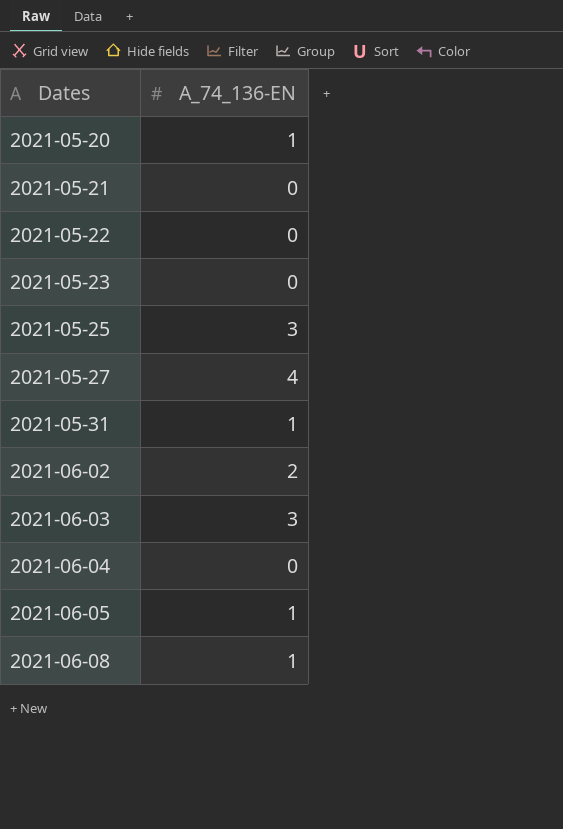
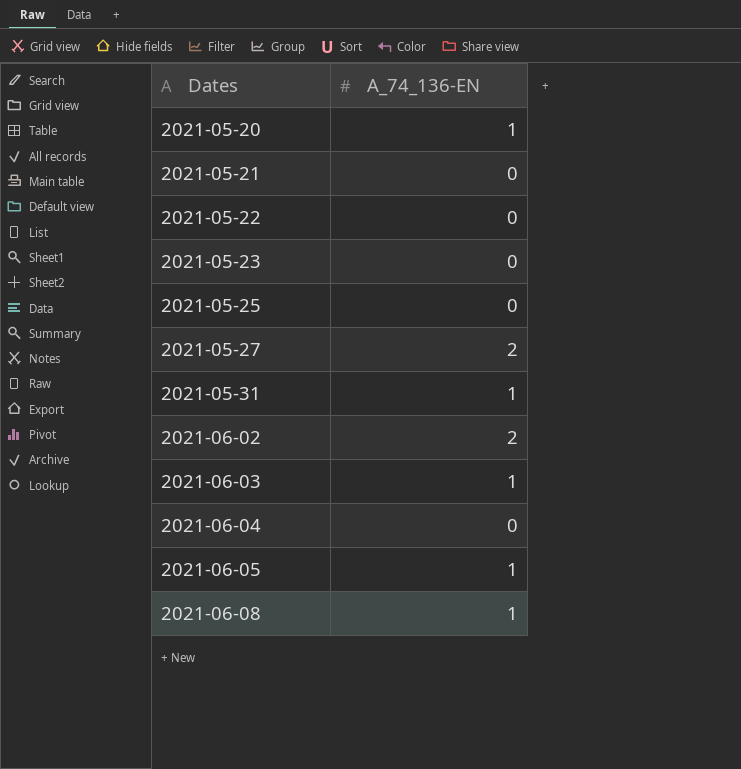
2021-05-25 | A_74_136-EN: 3 -> 0
2021-05-27 | A_74_136-EN: 4 -> 2
2021-06-03 | A_74_136-EN: 3 -> 1

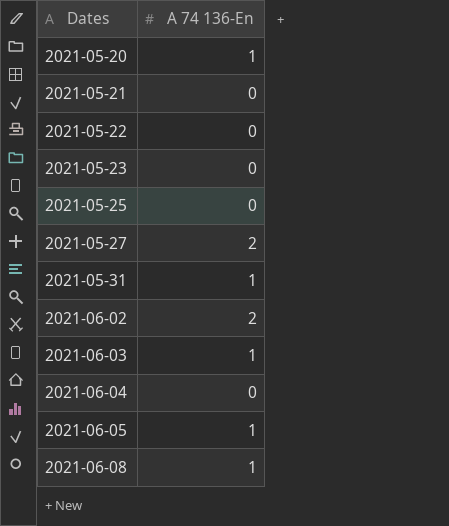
column name: A_74_136-EN -> A 74 136-En

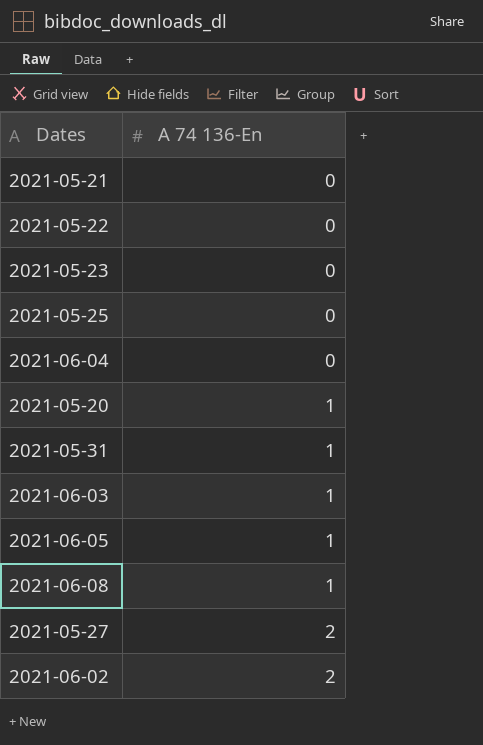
row order: Dates ascending -> A 74 136-En ascending

